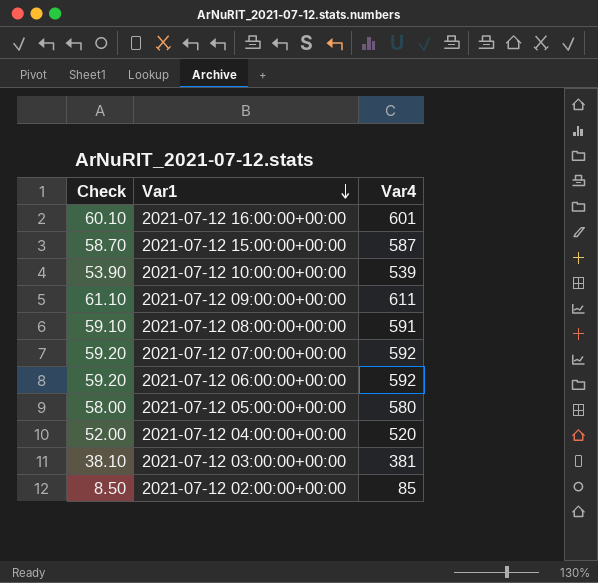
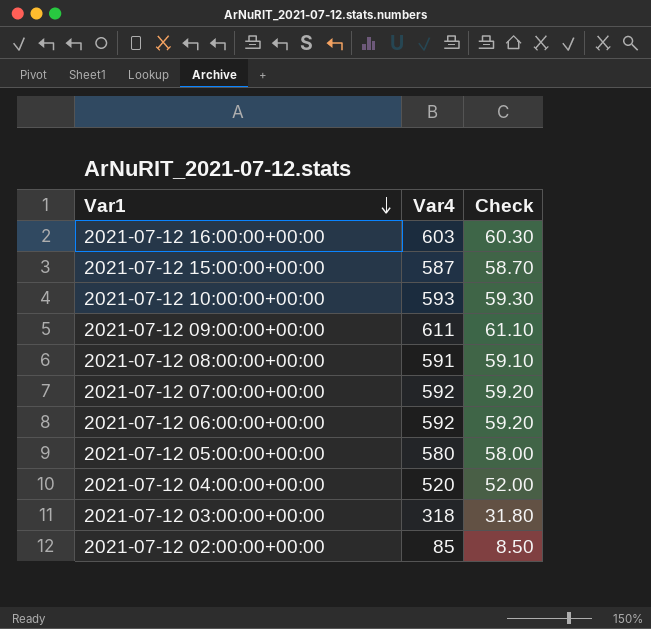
column Check | position: 1 -> 3
2021-07-12 16:00:00+00:00 | Var4: 601 -> 603
2021-07-12 16:00:00+00:00 | Check: 60.10 -> 60.30
2021-07-12 10:00:00+00:00 | Var4: 539 -> 593
2021-07-12 10:00:00+00:00 | Check: 53.90 -> 59.30
2021-07-12 03:00:00+00:00 | Var4: 381 -> 318
2021-07-12 03:00:00+00:00 | Check: 38.10 -> 31.80

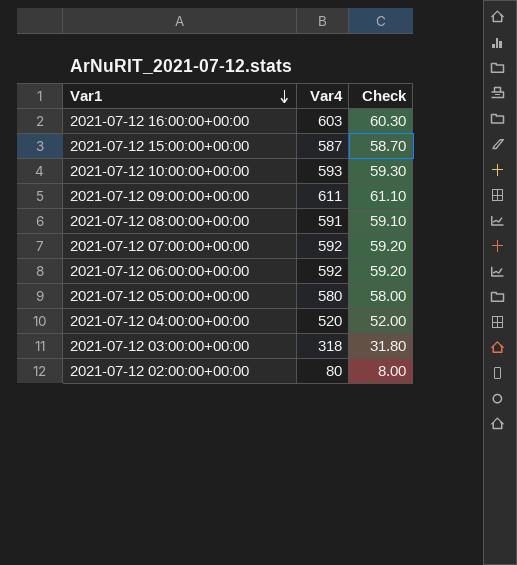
2021-07-12 02:00:00+00:00 | Var4: 85 -> 80
2021-07-12 02:00:00+00:00 | Check: 8.50 -> 8.00

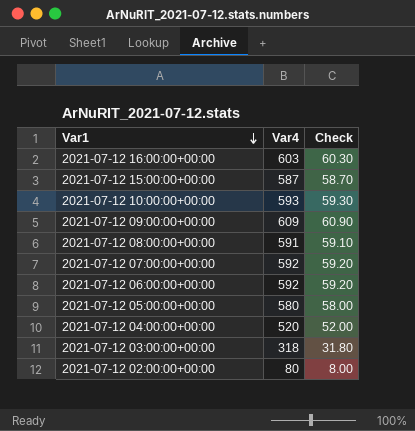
2021-07-12 09:00:00+00:00 | Var4: 611 -> 609
2021-07-12 09:00:00+00:00 | Check: 61.10 -> 60.90

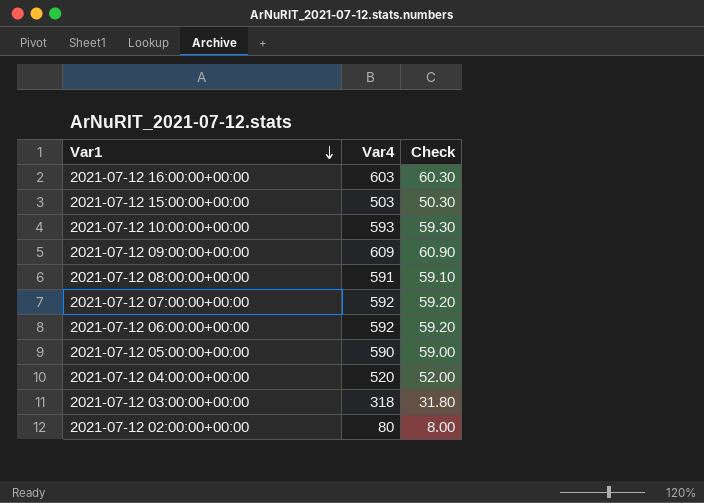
2021-07-12 15:00:00+00:00 | Var4: 587 -> 503
2021-07-12 15:00:00+00:00 | Check: 58.70 -> 50.30
2021-07-12 05:00:00+00:00 | Var4: 580 -> 590
2021-07-12 05:00:00+00:00 | Check: 58.00 -> 59.00

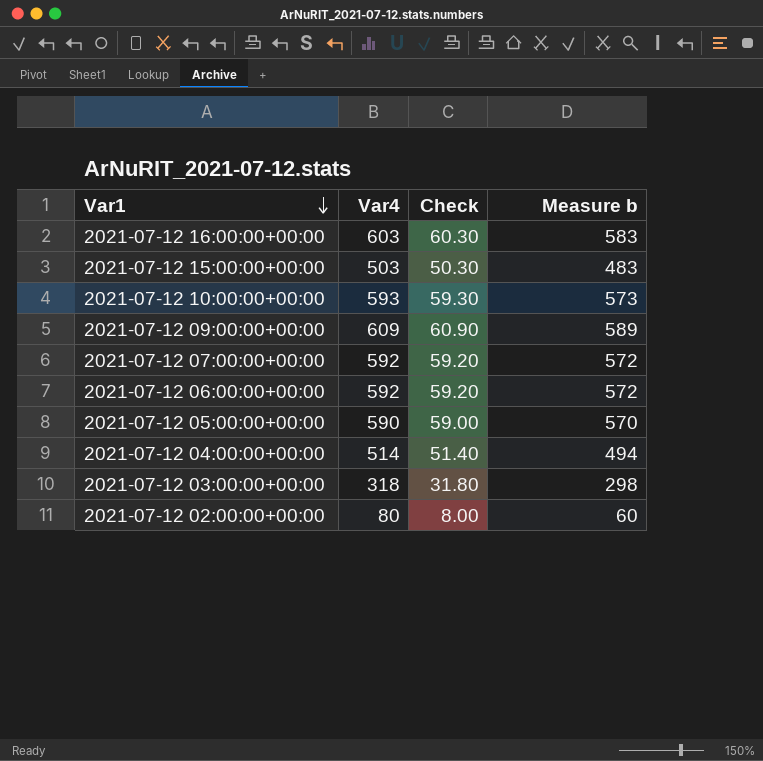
column Measure b | formula: none -> [Var4] - 20
row 2021-07-12 08:00:00+00:00: 591 | 59.10 -> none
2021-07-12 04:00:00+00:00 | Var4: 520 -> 514
2021-07-12 04:00:00+00:00 | Check: 52.00 -> 51.40

